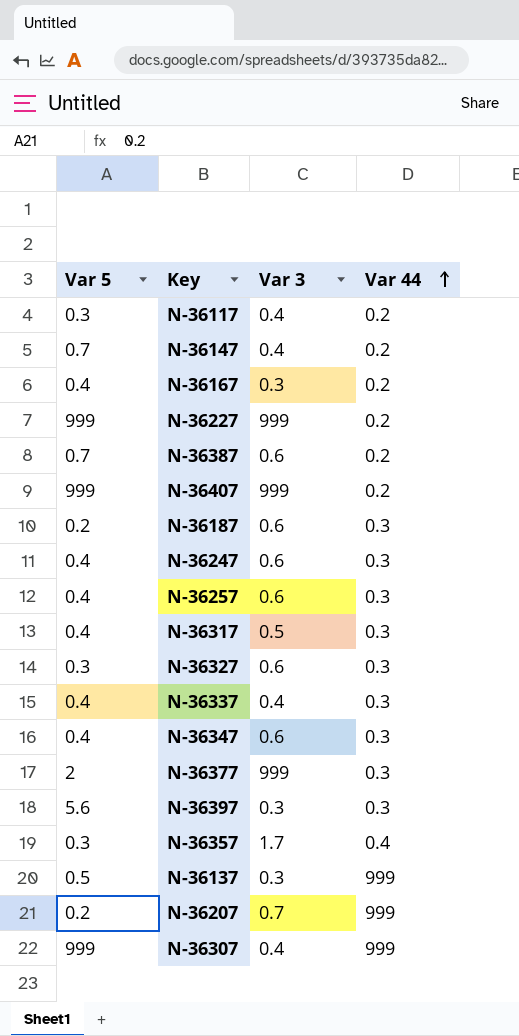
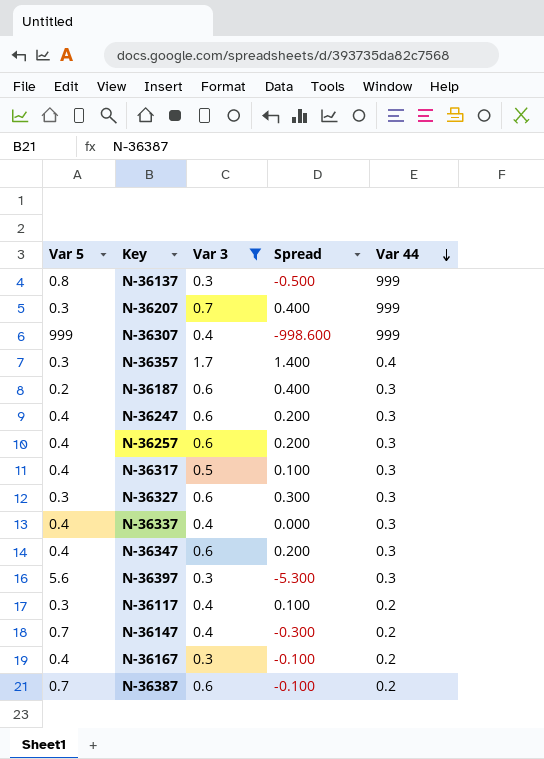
filter: none -> Var 3 != 999
row order: Var 44 ascending -> Var 44 descending
column Spread | formula: none -> [Var 3] - [Var 5]
N-36137 | Var 5: 0.5 -> 0.8
N-36207 | Var 5: 0.2 -> 0.3

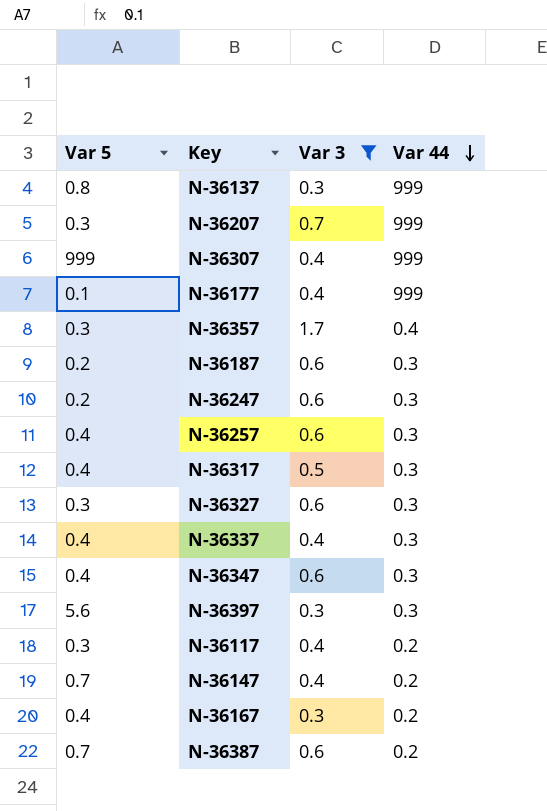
column Spread | formula: [Var 3] - [Var 5] -> none
row N-36177: none -> 0.1 | 0.4 | 999
N-36247 | Var 5: 0.4 -> 0.2

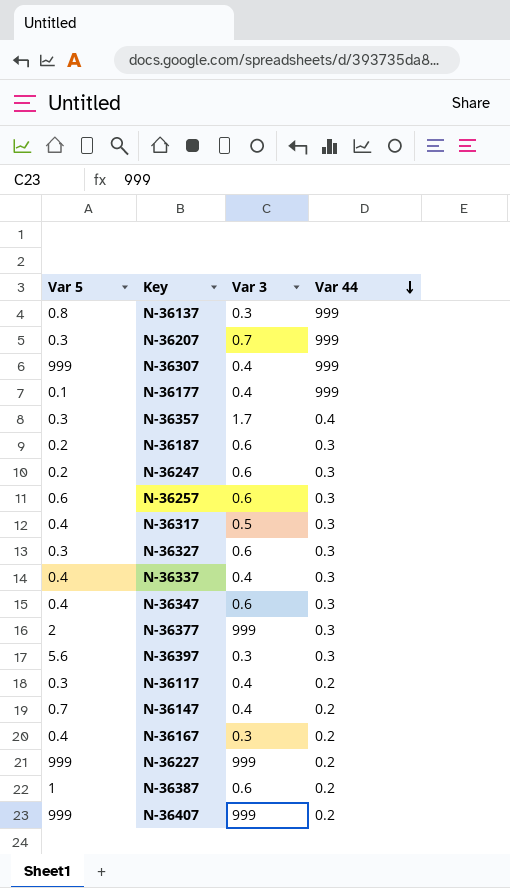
filter: Var 3 != 999 -> none
N-36257 | Var 5: 0.4 -> 0.6
N-36387 | Var 5: 0.7 -> 1

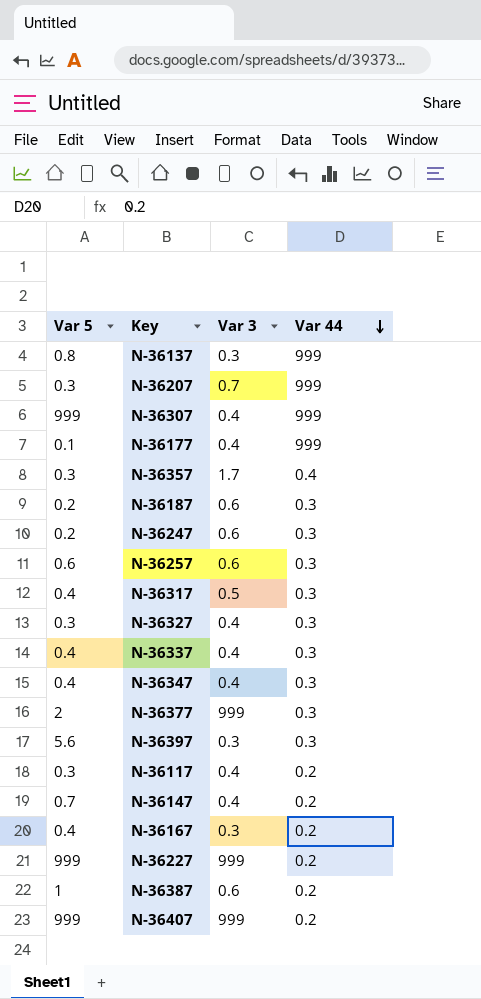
N-36327 | Var 3: 0.6 -> 0.4
N-36347 | Var 3: 0.6 -> 0.4

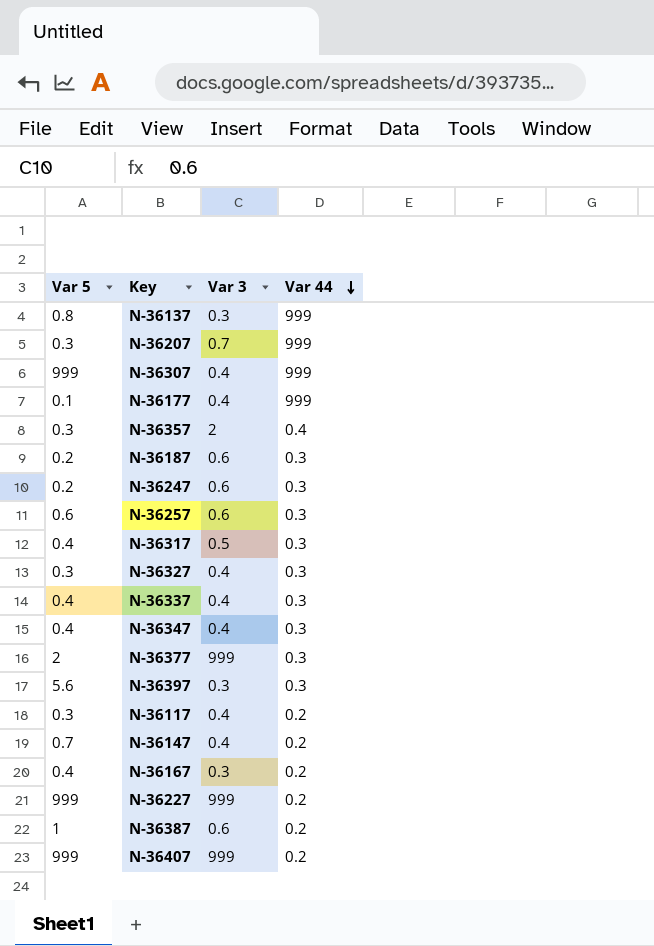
N-36357 | Var 3: 1.7 -> 2

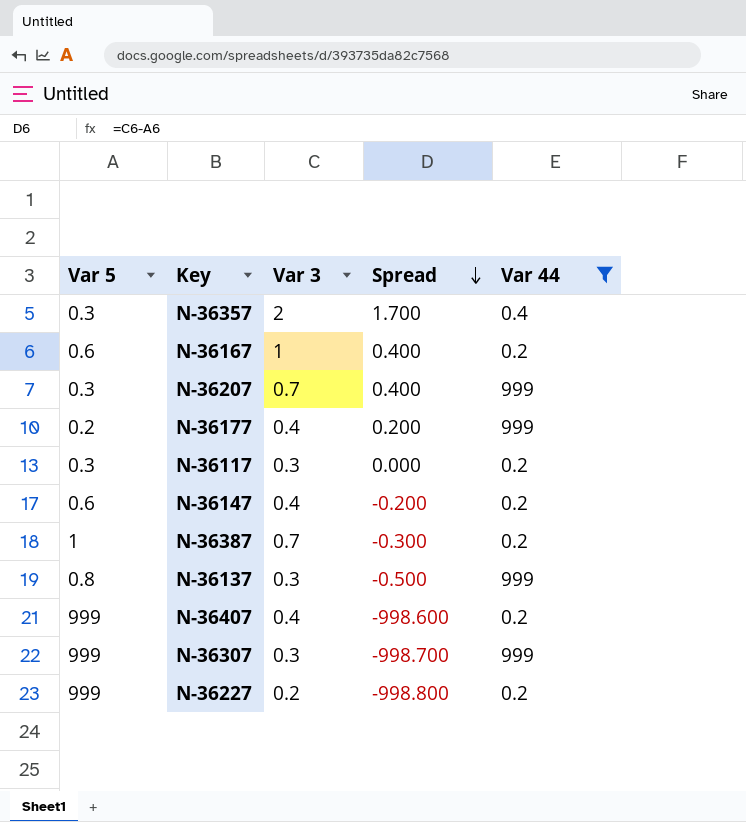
filter: none -> Var 44 != 0.3
row order: Var 44 descending -> Spread descending
column Spread | formula: none -> [Var 3] - [Var 5]
N-36167 | Var 5: 0.4 -> 0.6
N-36167 | Var 3: 0.3 -> 1
N-36177 | Var 5: 0.1 -> 0.2
N-36117 | Var 3: 0.4 -> 0.3
N-36147 | Var 5: 0.7 -> 0.6
N-36387 | Var 3: 0.6 -> 0.7
N-36407 | Var 3: 999 -> 0.4
N-36307 | Var 3: 0.4 -> 0.3
N-36227 | Var 3: 999 -> 0.2

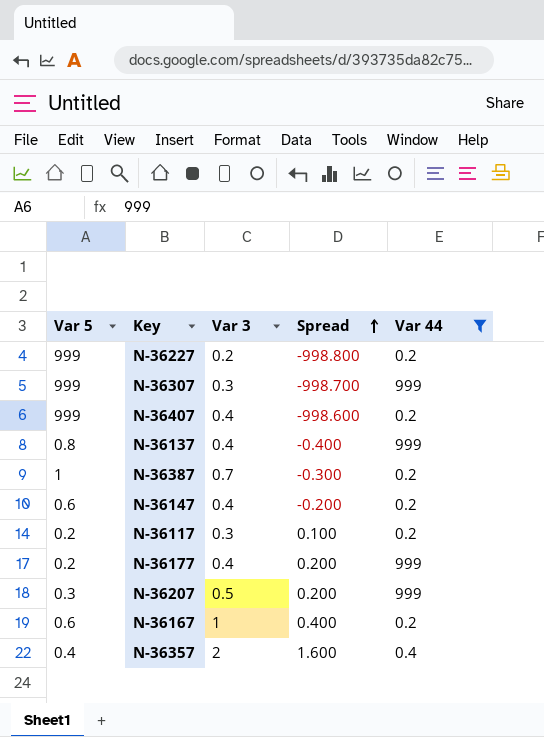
row order: Spread descending -> Spread ascending
N-36137 | Var 3: 0.3 -> 0.4
N-36137 | Spread: -0.500 -> -0.400
N-36117 | Var 5: 0.3 -> 0.2
N-36117 | Spread: 0.000 -> 0.100
N-36207 | Var 3: 0.7 -> 0.5
N-36207 | Spread: 0.400 -> 0.200
N-36357 | Var 5: 0.3 -> 0.4
N-36357 | Spread: 1.700 -> 1.600

